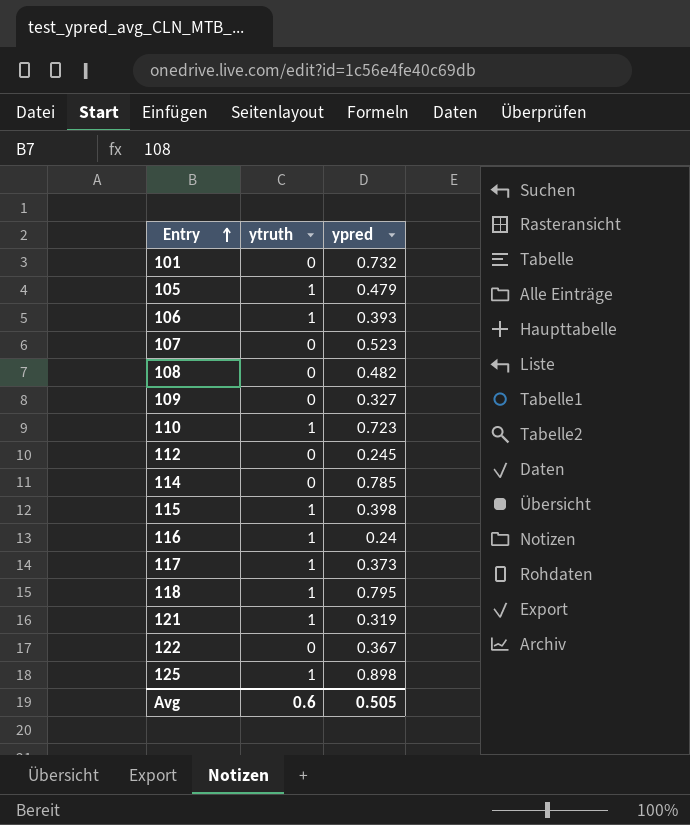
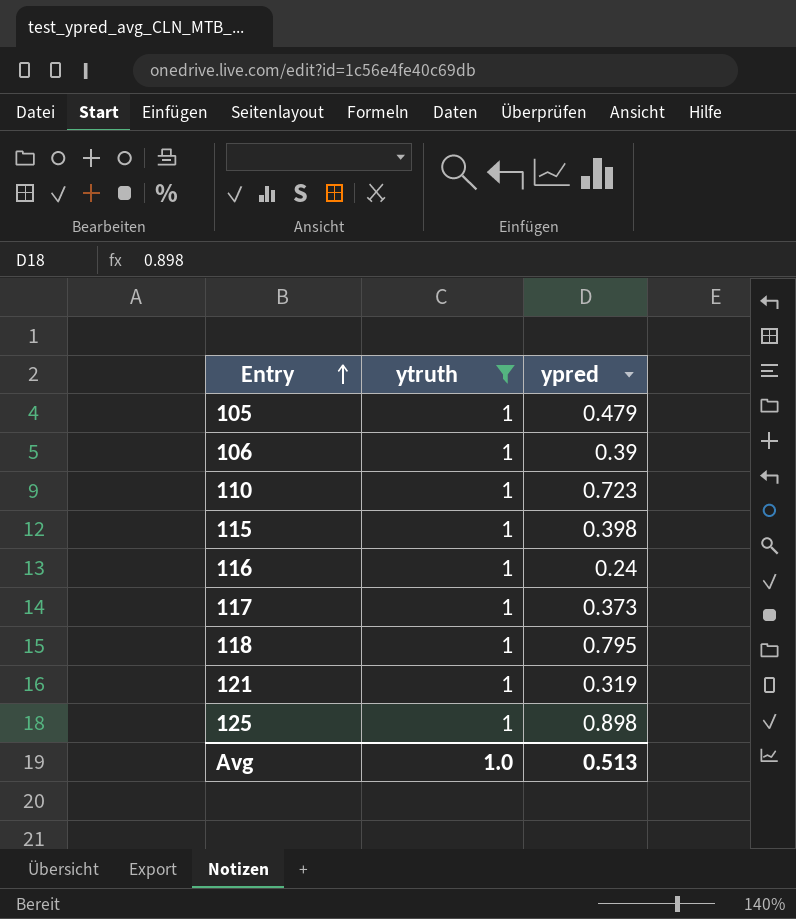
filter: none -> ytruth = 1
106 | ypred: 0.393 -> 0.39
Avg | ytruth: 0.6 -> 1.0
Avg | ypred: 0.505 -> 0.513

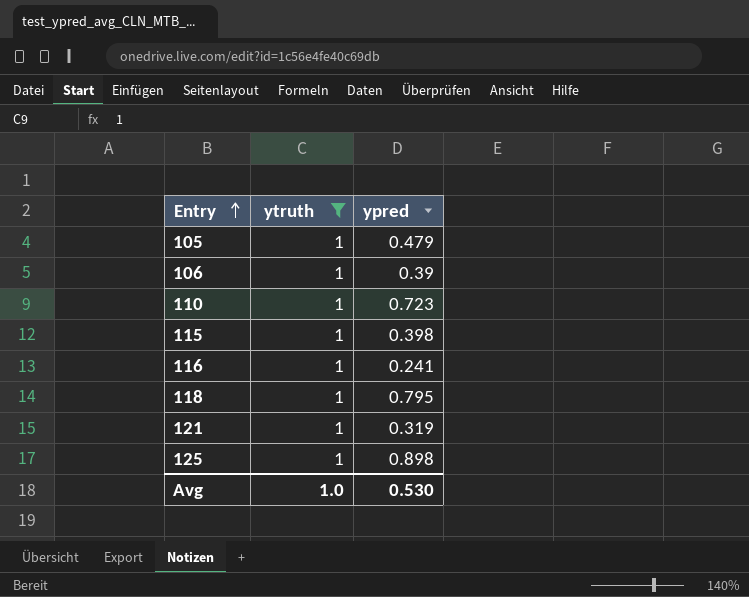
row 117: 1 | 0.373 -> none
116 | ypred: 0.24 -> 0.241
Avg | ypred: 0.513 -> 0.530

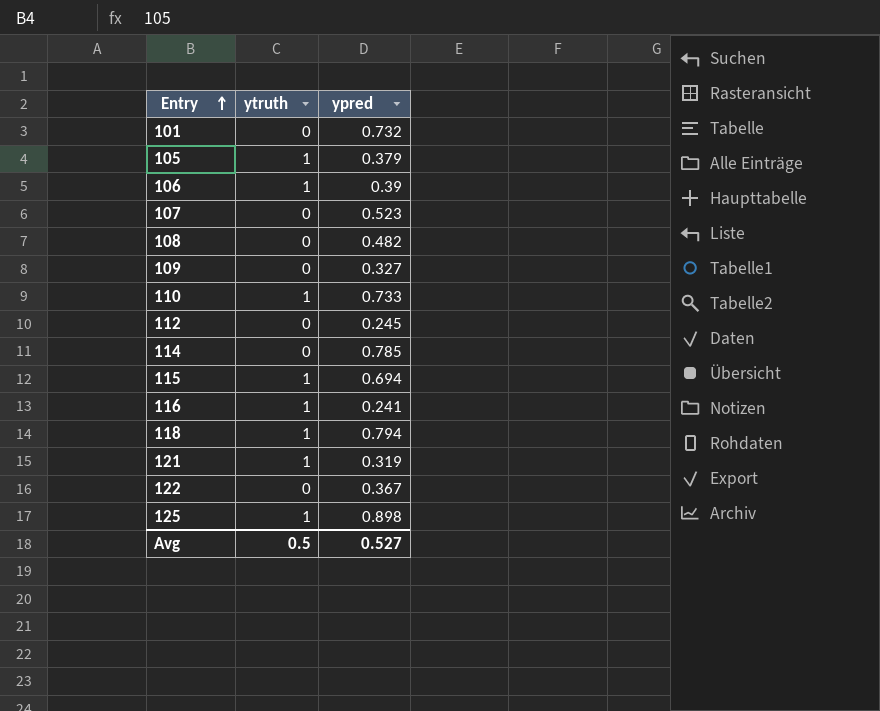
filter: ytruth = 1 -> none
105 | ypred: 0.479 -> 0.379
110 | ypred: 0.723 -> 0.733
115 | ypred: 0.398 -> 0.694
118 | ypred: 0.795 -> 0.794
Avg | ytruth: 1.0 -> 0.5
Avg | ypred: 0.530 -> 0.527

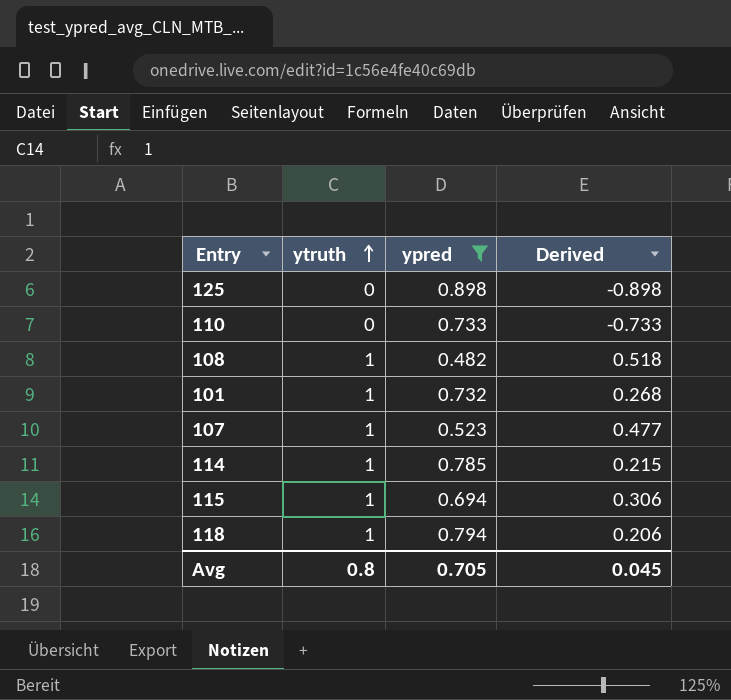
filter: none -> ypred >= 0.482
row order: Entry ascending -> ytruth ascending
column Derived | formula: none -> [ytruth] - [ypred]
125 | ytruth: 1 -> 0
110 | ytruth: 1 -> 0
108 | ytruth: 0 -> 1
101 | ytruth: 0 -> 1
107 | ytruth: 0 -> 1
114 | ytruth: 0 -> 1
Avg | ytruth: 0.5 -> 0.8
Avg | ypred: 0.527 -> 0.705

